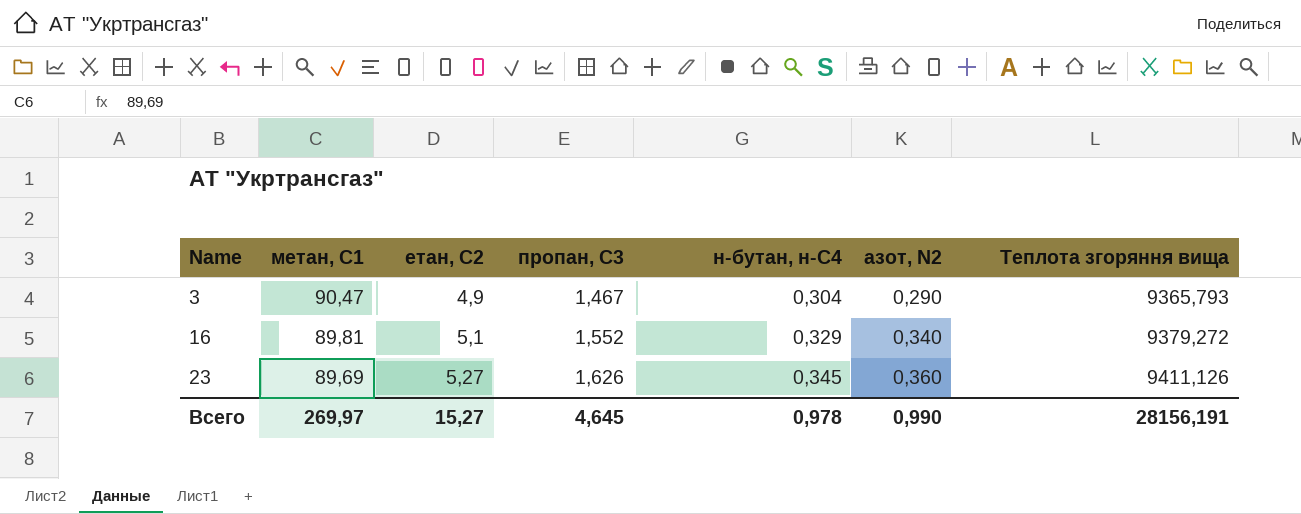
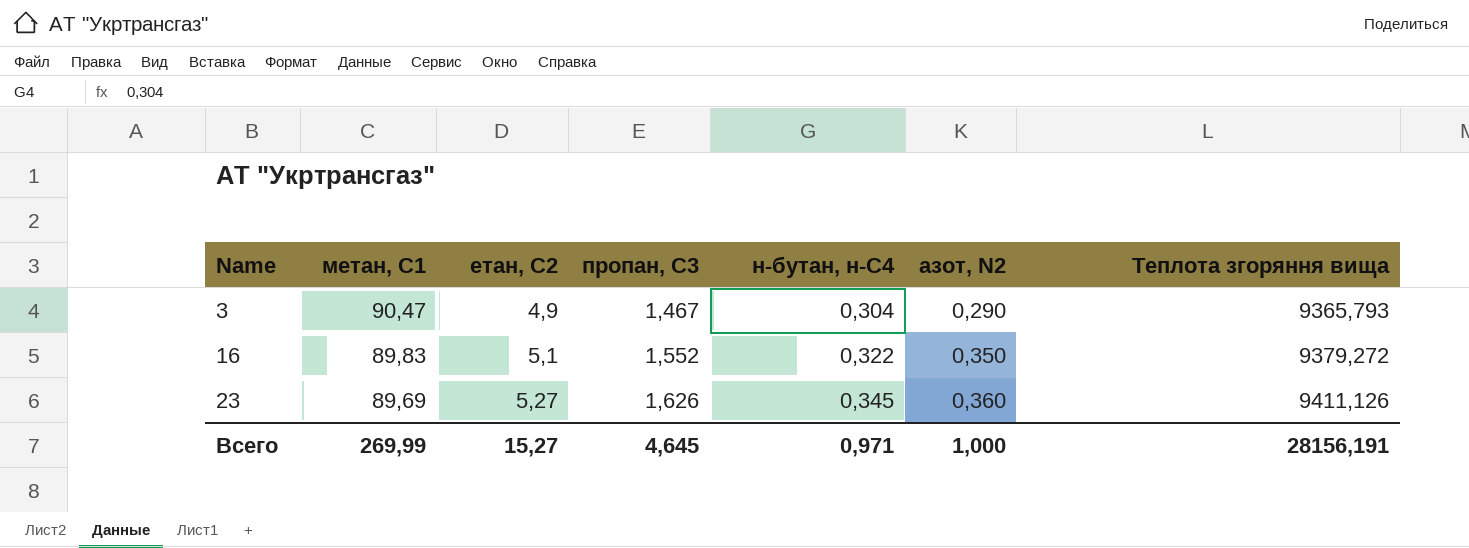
16 | метан, С1: 89,81 -> 89,83
16 | н-бутан, н-С4: 0,329 -> 0,322
16 | азот, N2: 0,340 -> 0,350
Всего | метан, С1: 269,97 -> 269,99
Всего | н-бутан, н-С4: 0,978 -> 0,971
Всего | азот, N2: 0,990 -> 1,000

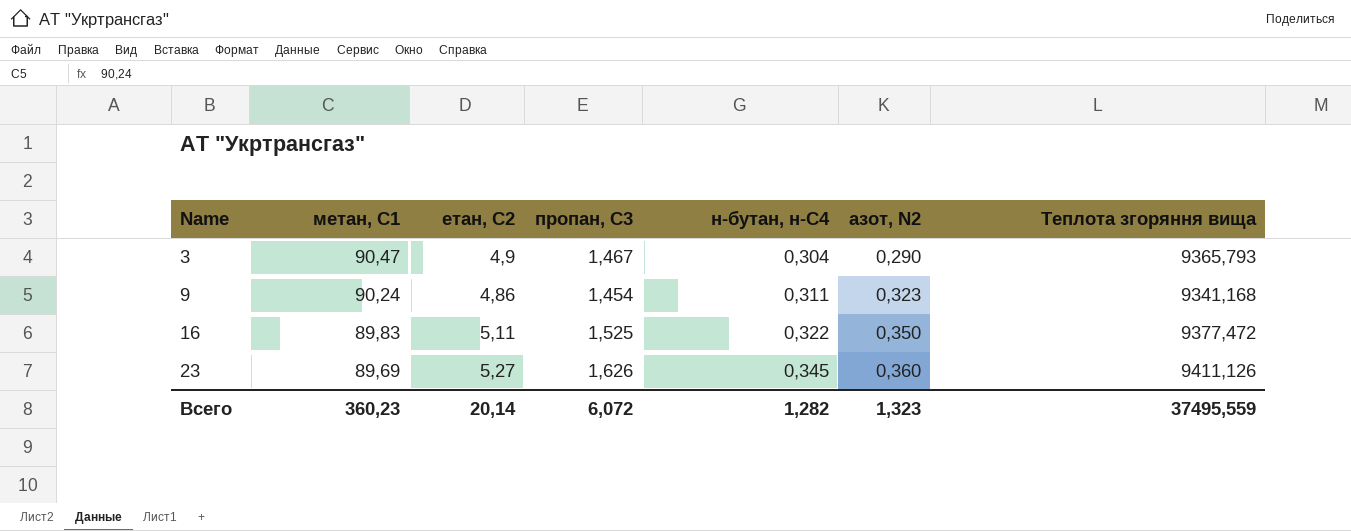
row 9: none -> 90,24 | 4,86 | 1,454 | 0,311 | 0,323 | 9341,168
16 | етан, С2: 5,1 -> 5,11
16 | пропан, С3: 1,552 -> 1,525
16 | Теплота згоряння вища: 9379,272 -> 9377,472
Всего | метан, С1: 269,99 -> 360,23
Всего | етан, С2: 15,27 -> 20,14
Всего | пропан, С3: 4,645 -> 6,072
Всего | н-бутан, н-С4: 0,971 -> 1,282
Всего | азот, N2: 1,000 -> 1,323
Всего | Теплота згоряння вища: 28156,191 -> 37495,559

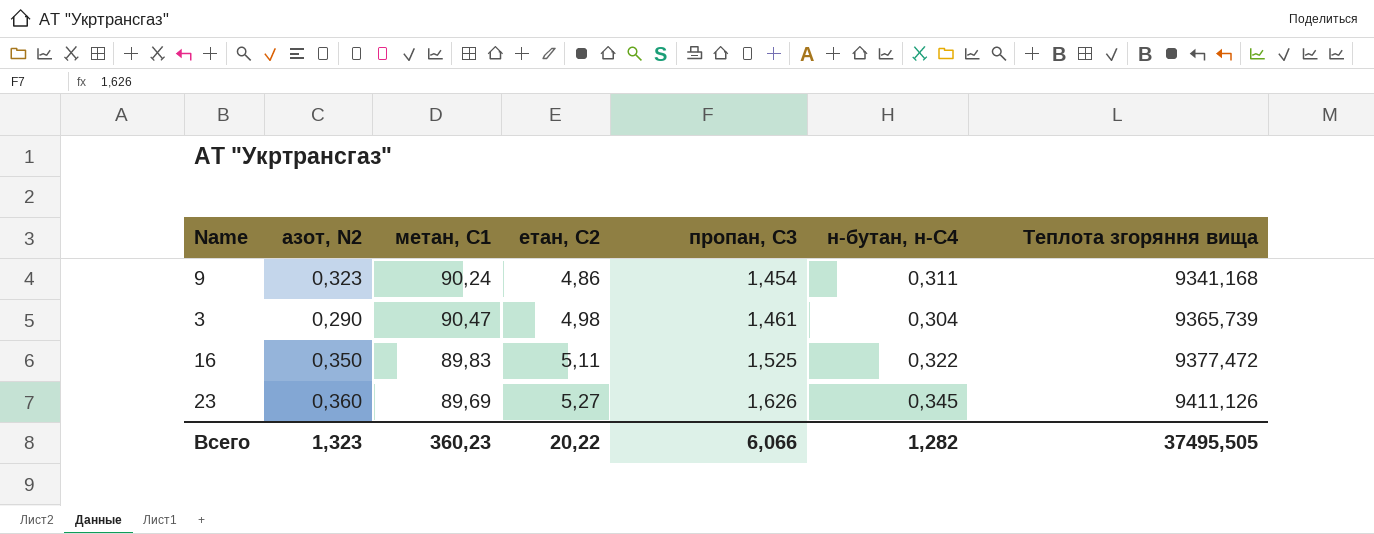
row order: Name ascending -> етан, С2 ascending
column азот, N2 | position: 6 -> 2
3 | етан, С2: 4,9 -> 4,98
3 | пропан, С3: 1,467 -> 1,461
3 | Теплота згоряння вища: 9365,793 -> 9365,739
Всего | етан, С2: 20,14 -> 20,22
Всего | пропан, С3: 6,072 -> 6,066
Всего | Теплота згоряння вища: 37495,559 -> 37495,505

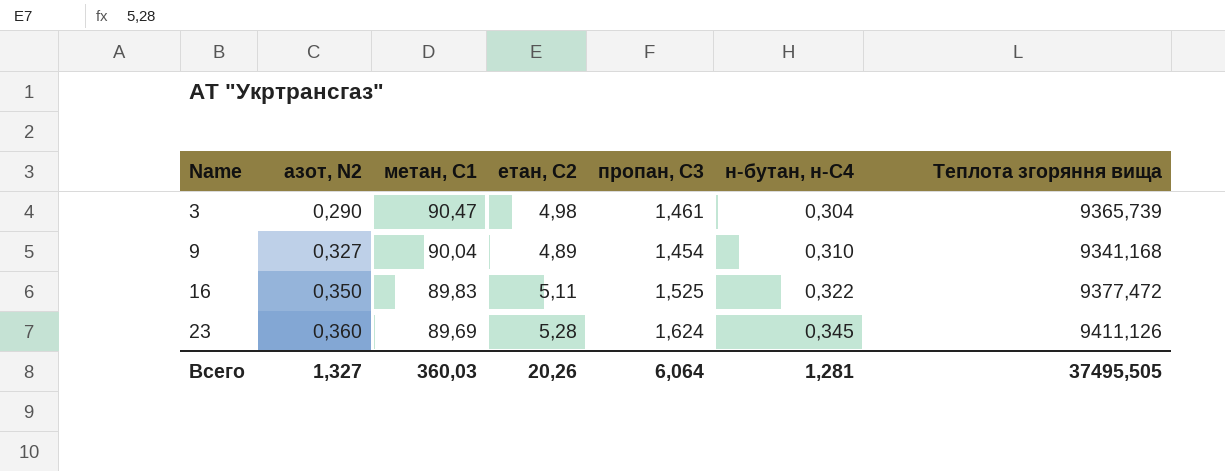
row order: етан, С2 ascending -> Name ascending
9 | азот, N2: 0,323 -> 0,327
9 | метан, С1: 90,24 -> 90,04
9 | етан, С2: 4,86 -> 4,89
9 | н-бутан, н-С4: 0,311 -> 0,310
23 | етан, С2: 5,27 -> 5,28
23 | пропан, С3: 1,626 -> 1,624
Всего | азот, N2: 1,323 -> 1,327
Всего | метан, С1: 360,23 -> 360,03
Всего | етан, С2: 20,22 -> 20,26
Всего | пропан, С3: 6,066 -> 6,064
Всего | н-бутан, н-С4: 1,282 -> 1,281

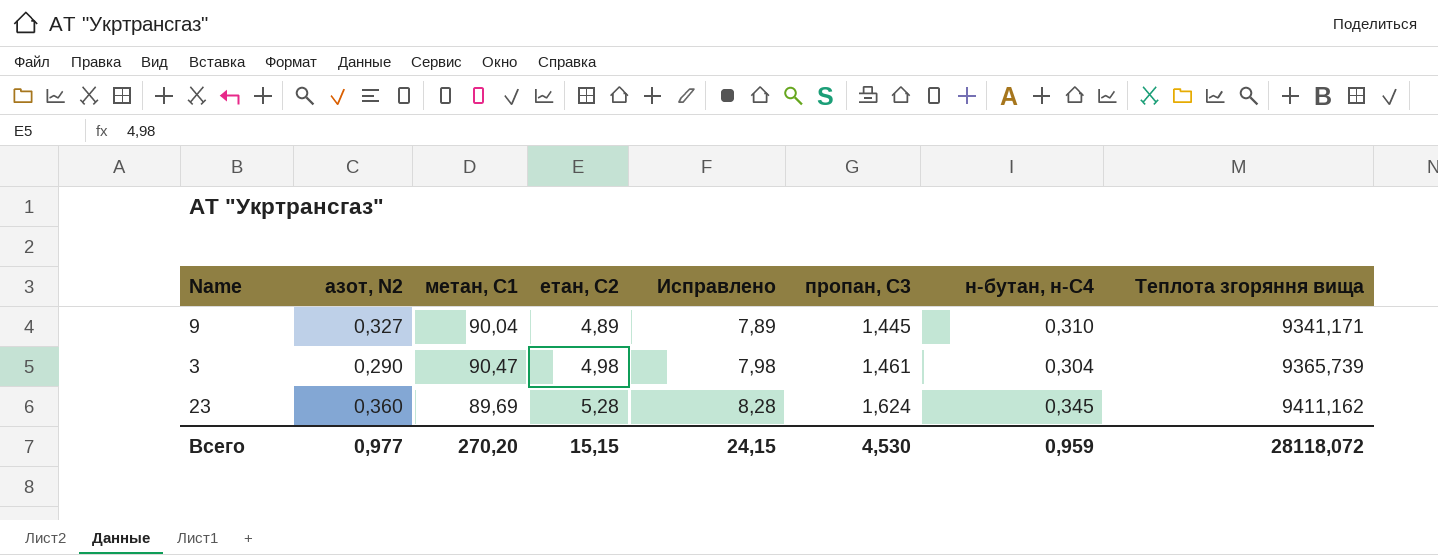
row order: Name ascending -> етан, С2 ascending
column Исправлено | formula: none -> [етан, С2] + 3
row 16: 0,350 | 89,83 | 5,11 | 1,525 | 0,322 | 9377,472 -> none
9 | пропан, С3: 1,454 -> 1,445
9 | Теплота згоряння вища: 9341,168 -> 9341,171
23 | Теплота згоряння вища: 9411,126 -> 9411,162
Всего | азот, N2: 1,327 -> 0,977
Всего | метан, С1: 360,03 -> 270,20
Всего | етан, С2: 20,26 -> 15,15
Всего | пропан, С3: 6,064 -> 4,530
Всего | н-бутан, н-С4: 1,281 -> 0,959
Всего | Теплота згоряння вища: 37495,505 -> 28118,072

